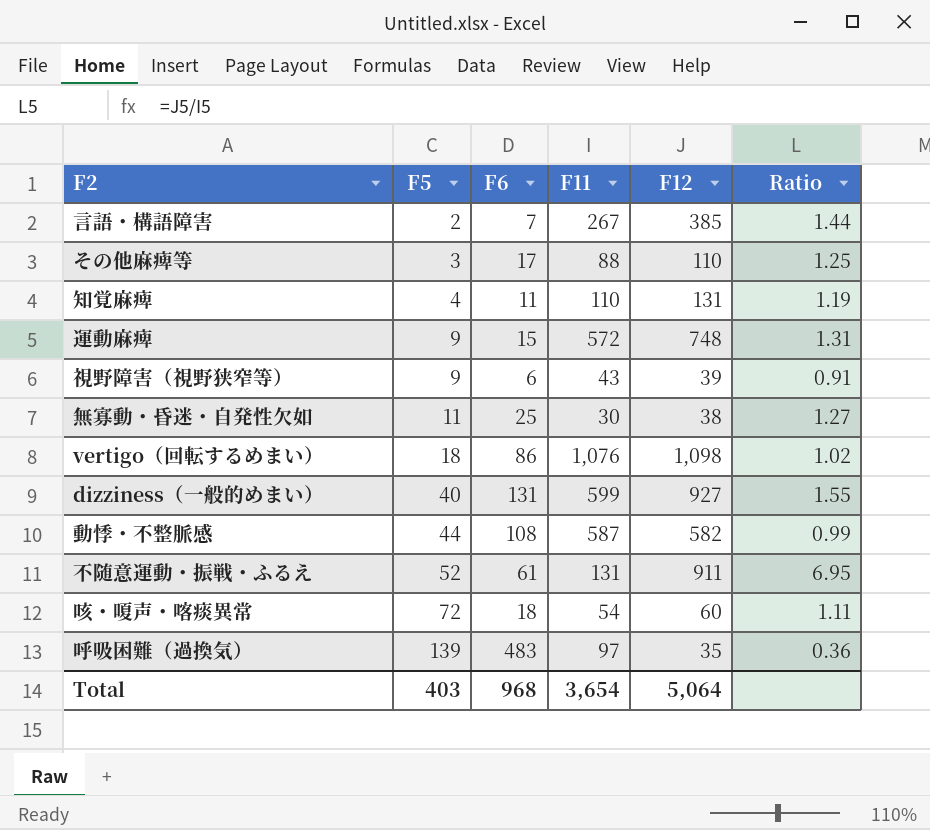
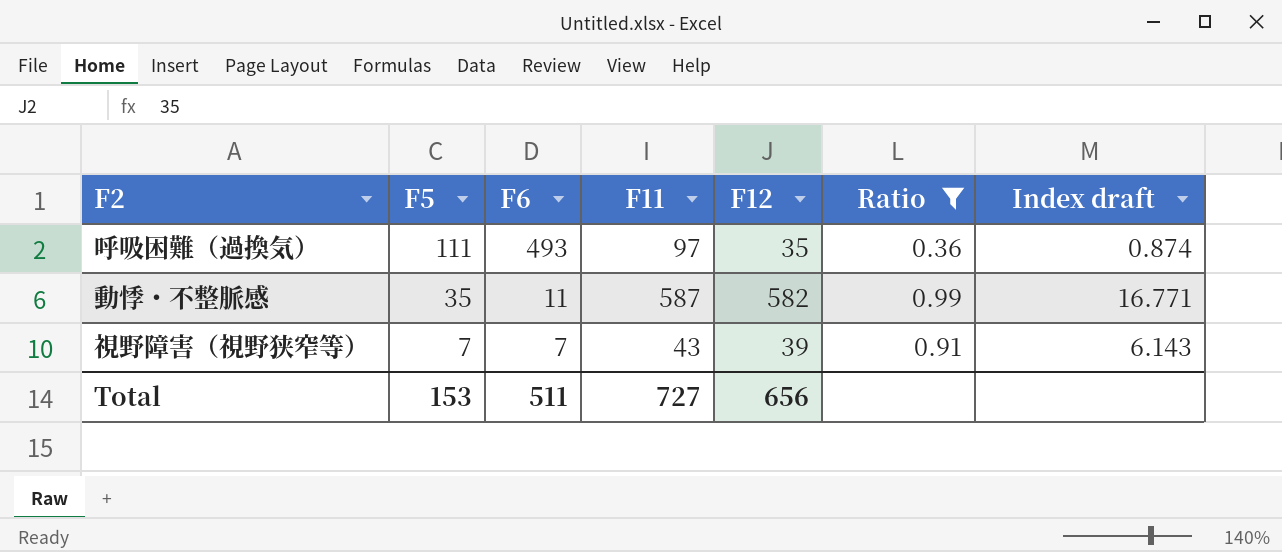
filter: none -> Ratio <= 0.99
row order: F5 ascending -> F5 descending
column Index draft | formula: none -> [F11] / [F5]
呼吸困難（過換気） | F5: 139 -> 111
呼吸困難（過換気） | F6: 483 -> 493
動悸・不整脈感 | F5: 44 -> 35
動悸・不整脈感 | F6: 108 -> 11
視野障害（視野狭窄等） | F5: 9 -> 7
視野障害（視野狭窄等） | F6: 6 -> 7
Total | F5: 403 -> 153
Total | F6: 968 -> 511
Total | F11: 3,654 -> 727
Total | F12: 5,064 -> 656

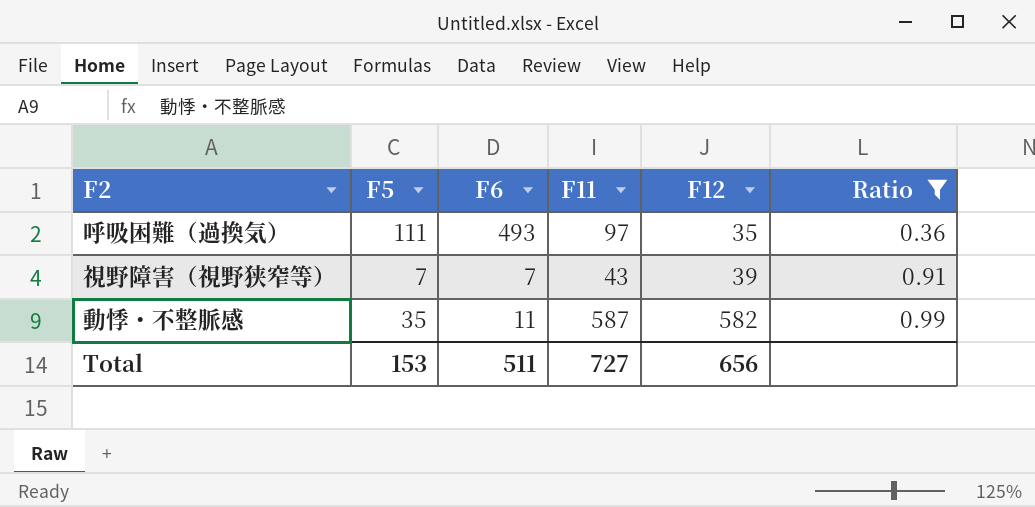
row order: F5 descending -> F12 ascending
column Index draft | formula: [F11] / [F5] -> none

